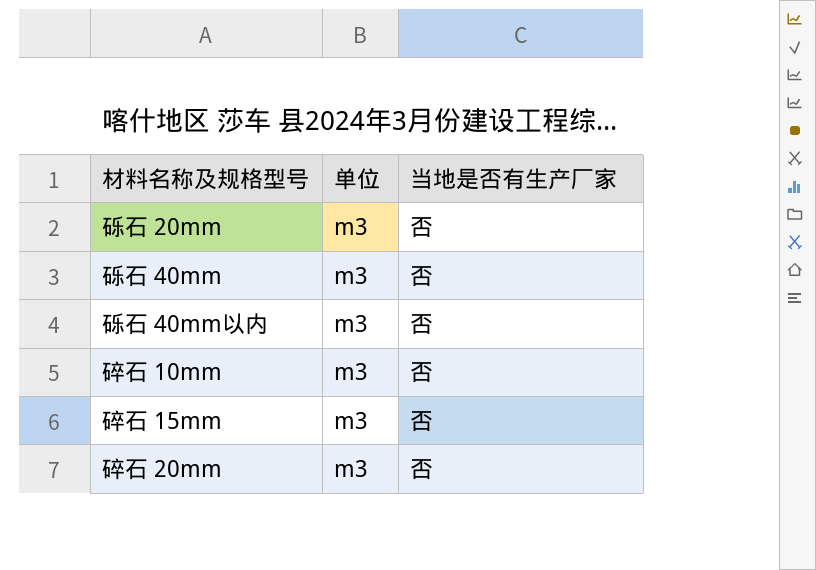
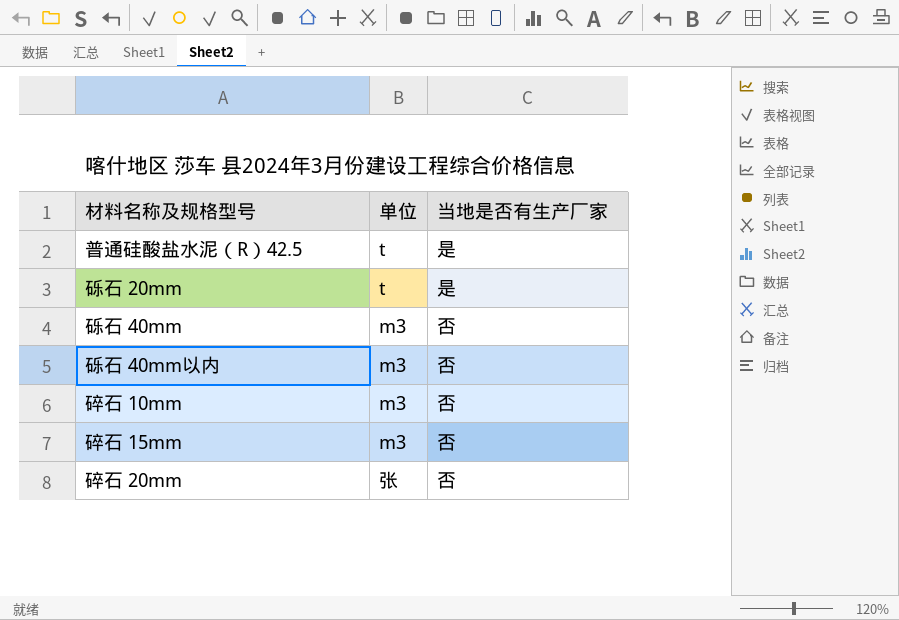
row 普通硅酸盐水泥（R）42.5: none -> t | 是
砾石 20mm | 单位: m3 -> t
砾石 20mm | 当地是否有生产厂家: 否 -> 是
碎石 20mm | 单位: m3 -> 张

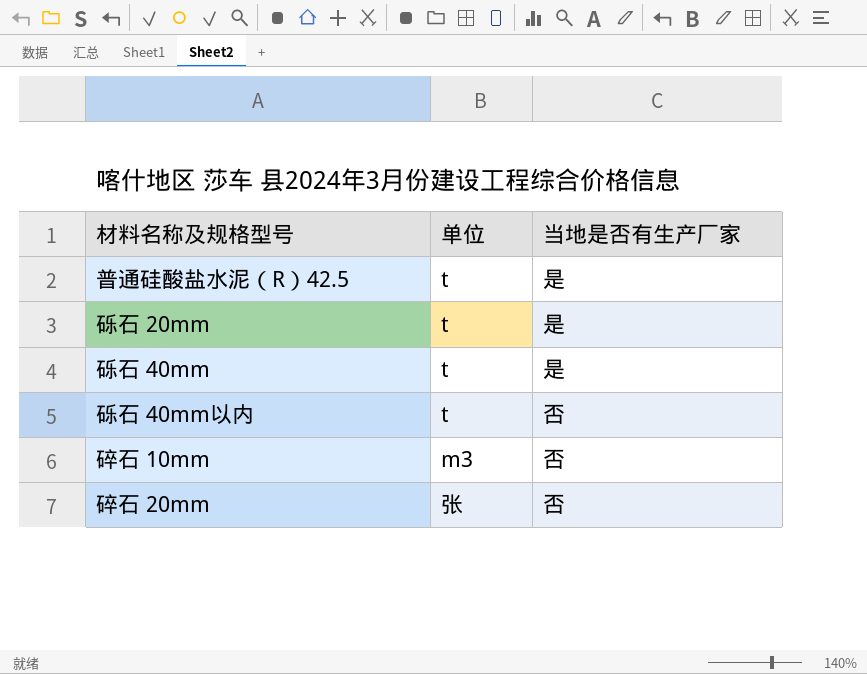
row 碎石 15mm: m3 | 否 -> none
砾石 40mm | 单位: m3 -> t
砾石 40mm | 当地是否有生产厂家: 否 -> 是
砾石 40mm以内 | 单位: m3 -> t

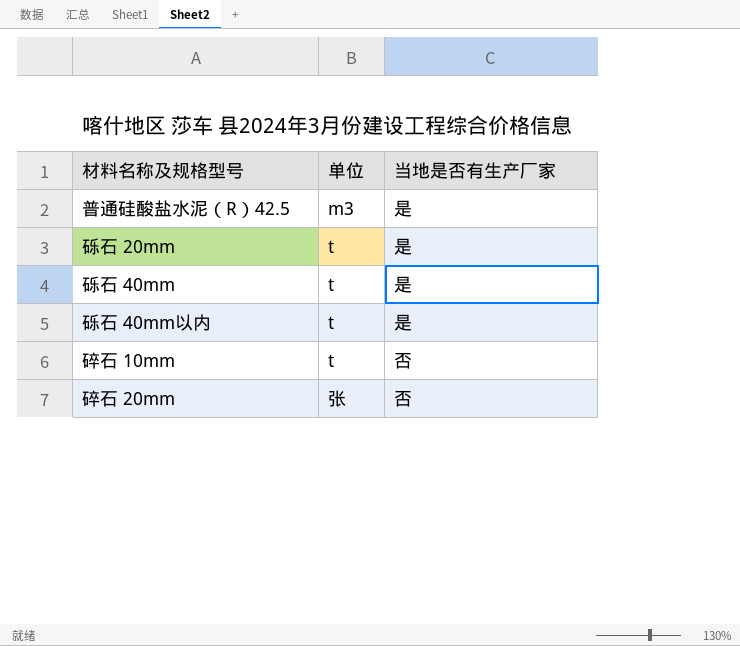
普通硅酸盐水泥（R）42.5 | 单位: t -> m3
砾石 40mm以内 | 当地是否有生产厂家: 否 -> 是
碎石 10mm | 单位: m3 -> t

